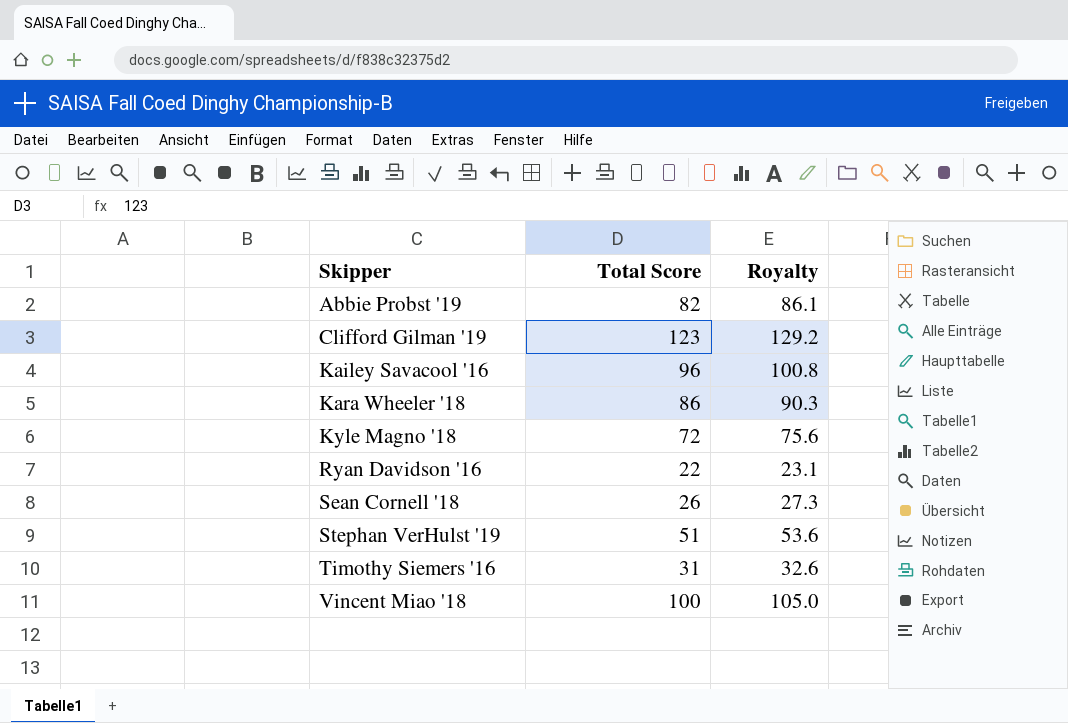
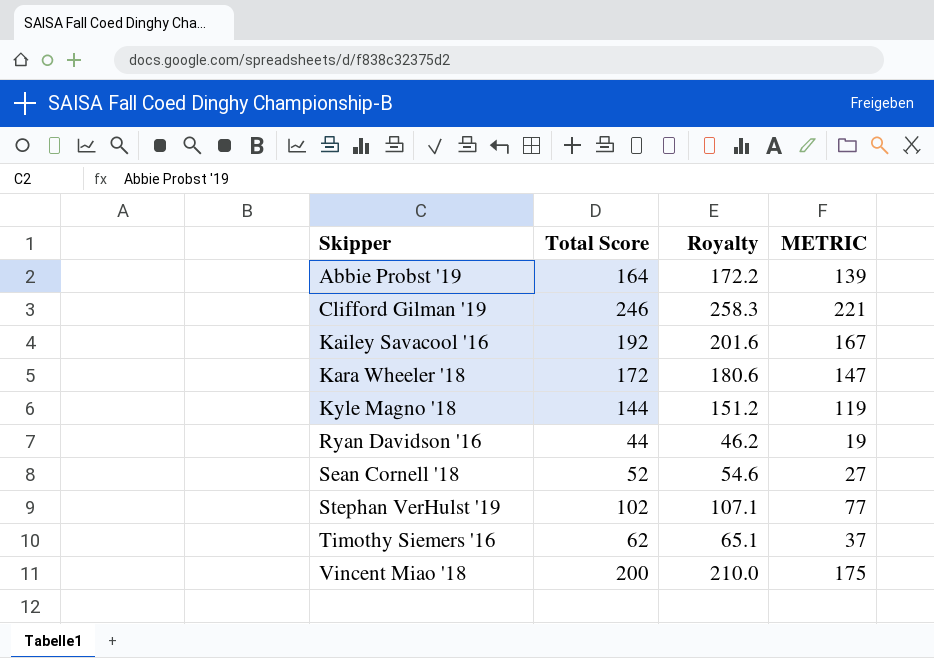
column METRIC | formula: none -> [Total Score] - 25
Abbie Probst '19 | Total Score: 82 -> 164
Abbie Probst '19 | Royalty: 86.1 -> 172.2
Clifford Gilman '19 | Total Score: 123 -> 246
Clifford Gilman '19 | Royalty: 129.2 -> 258.3
Kailey Savacool '16 | Total Score: 96 -> 192
Kailey Savacool '16 | Royalty: 100.8 -> 201.6
Kara Wheeler '18 | Total Score: 86 -> 172
Kara Wheeler '18 | Royalty: 90.3 -> 180.6
Kyle Magno '18 | Total Score: 72 -> 144
Kyle Magno '18 | Royalty: 75.6 -> 151.2
Ryan Davidson '16 | Total Score: 22 -> 44
Ryan Davidson '16 | Royalty: 23.1 -> 46.2
Sean Cornell '18 | Total Score: 26 -> 52
Sean Cornell '18 | Royalty: 27.3 -> 54.6
Stephan VerHulst '19 | Total Score: 51 -> 102
Stephan VerHulst '19 | Royalty: 53.6 -> 107.1
Timothy Siemers '16 | Total Score: 31 -> 62
Timothy Siemers '16 | Royalty: 32.6 -> 65.1
Vincent Miao '18 | Total Score: 100 -> 200
Vincent Miao '18 | Royalty: 105.0 -> 210.0

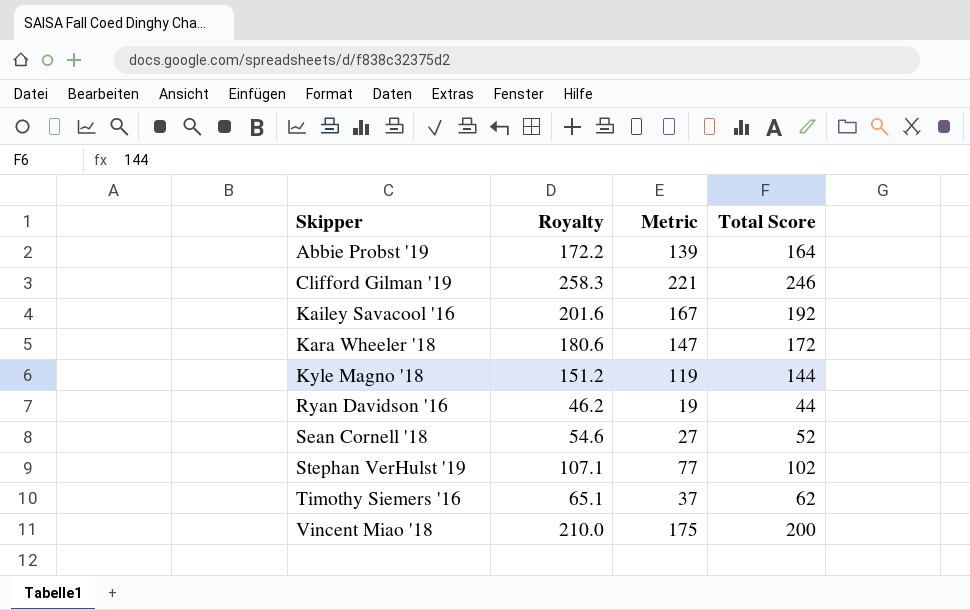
column name: METRIC -> Metric
column Total Score | position: 2 -> 4

